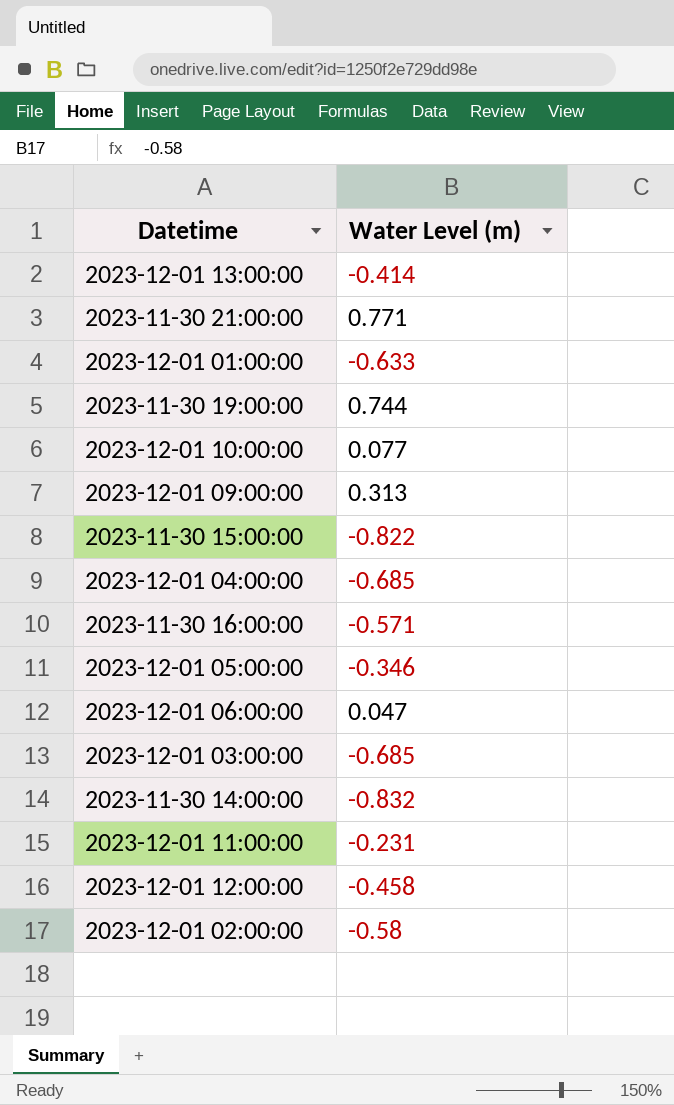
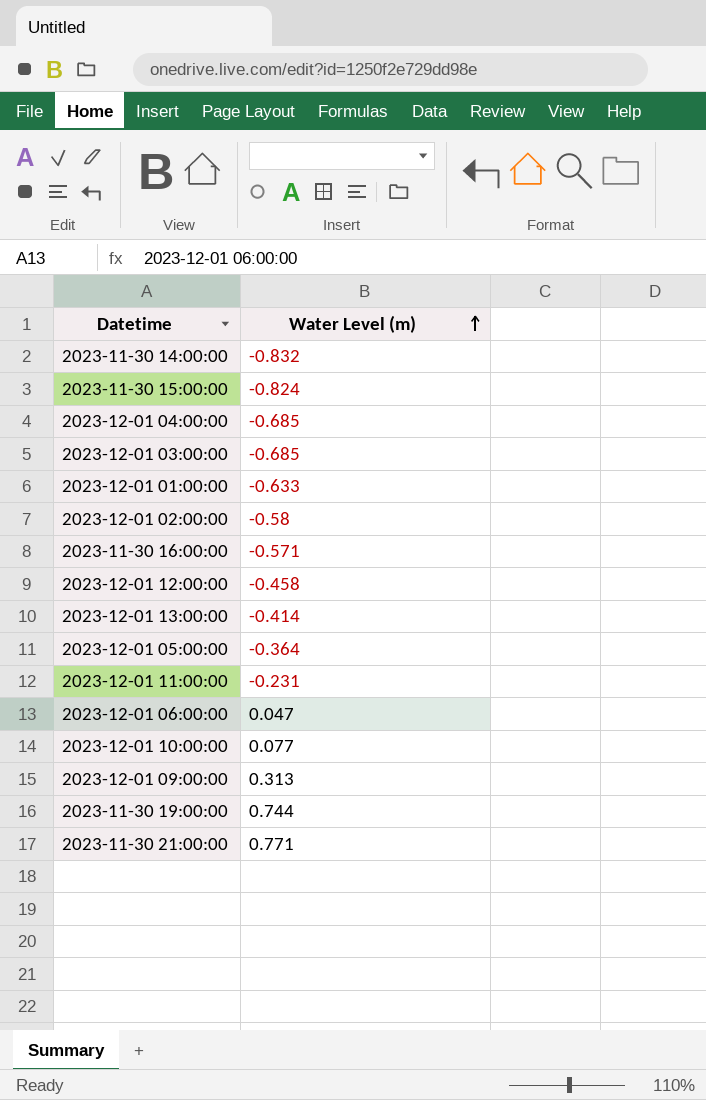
row order: none -> Water Level (m) ascending
2023-11-30 15:00:00 | Water Level (m): -0.822 -> -0.824
2023-12-01 05:00:00 | Water Level (m): -0.346 -> -0.364

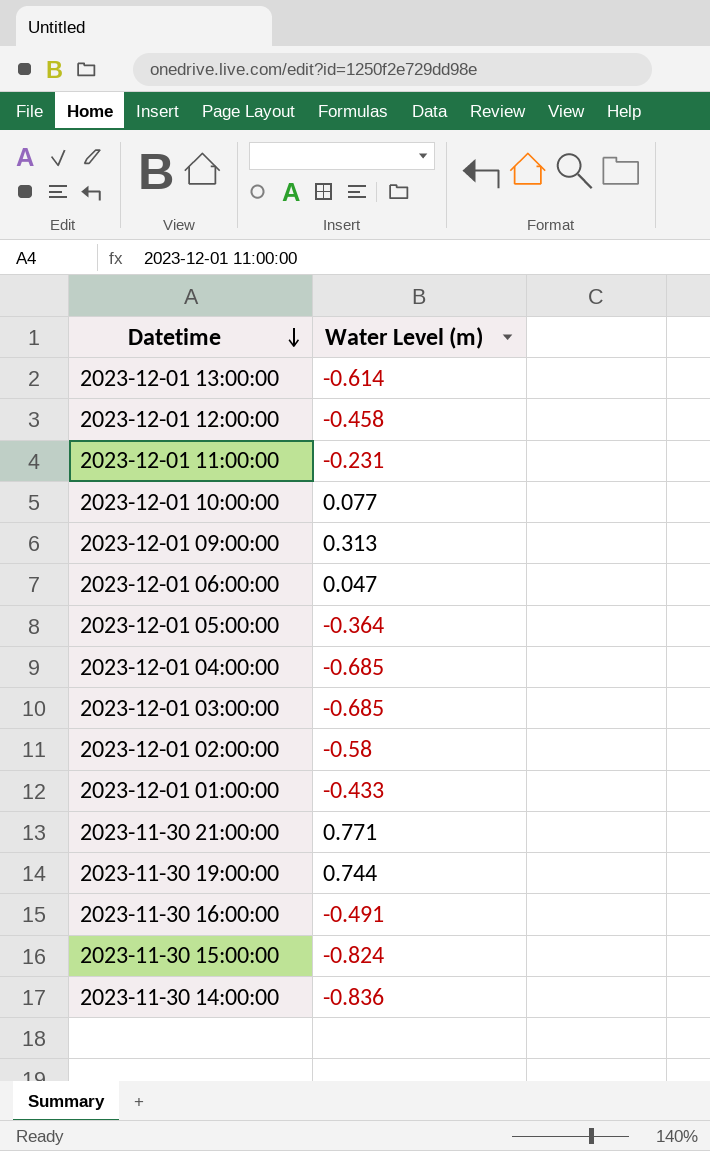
row order: Water Level (m) ascending -> Datetime descending
2023-12-01 13:00:00 | Water Level (m): -0.414 -> -0.614
2023-12-01 01:00:00 | Water Level (m): -0.633 -> -0.433
2023-11-30 16:00:00 | Water Level (m): -0.571 -> -0.491
2023-11-30 14:00:00 | Water Level (m): -0.832 -> -0.836

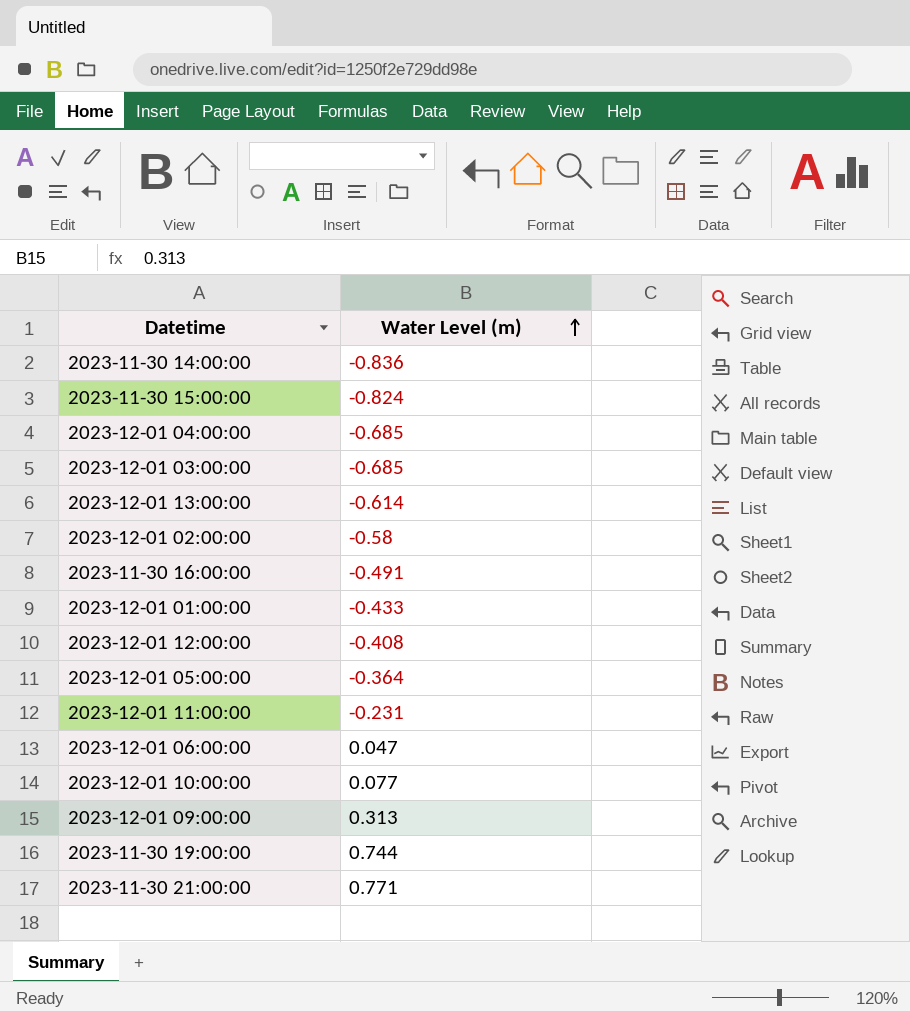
row order: Datetime descending -> Water Level (m) ascending
2023-12-01 12:00:00 | Water Level (m): -0.458 -> -0.408

